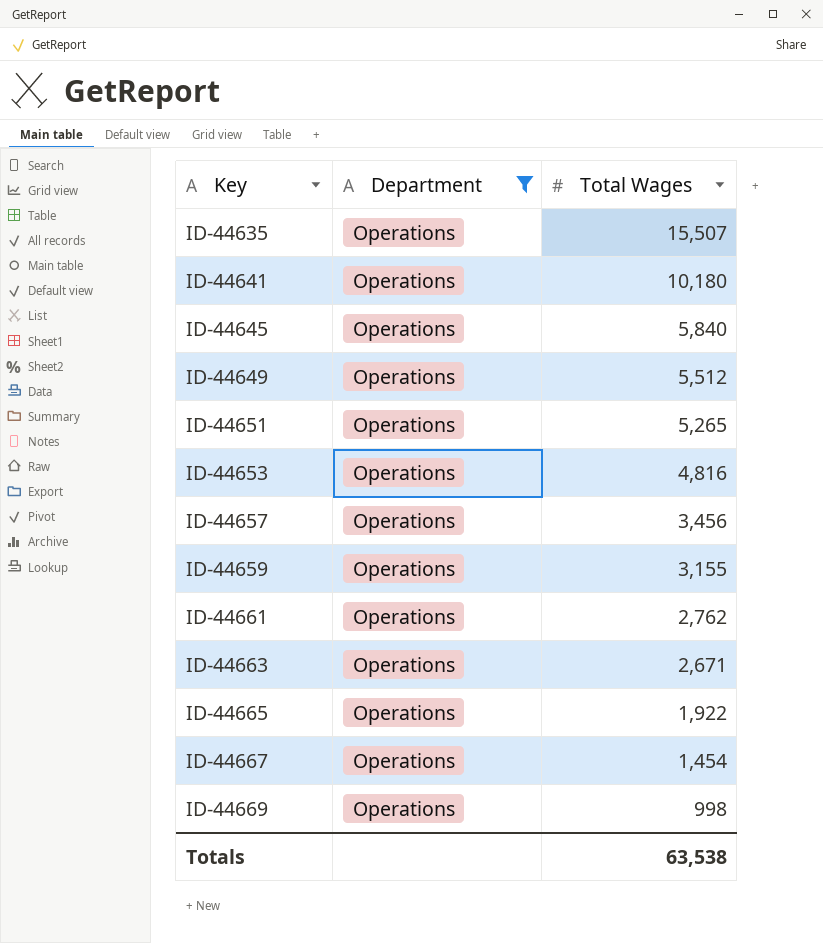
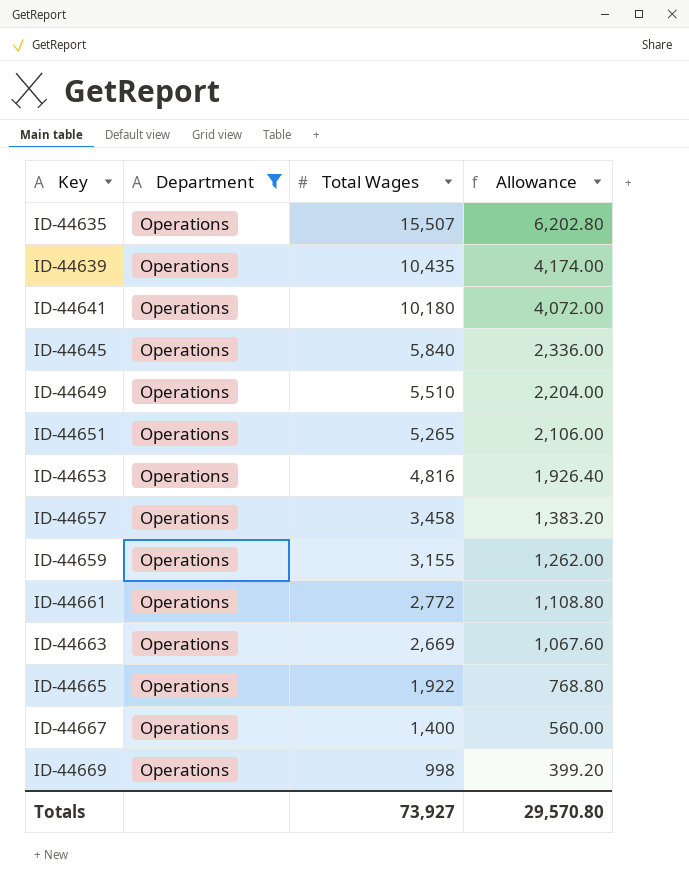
column Allowance | formula: none -> [Total Wages] * 0.4
row ID-44639: none -> Operations | 10,435 | 4,174.00
ID-44649 | Total Wages: 5,512 -> 5,510
ID-44657 | Total Wages: 3,456 -> 3,458
ID-44661 | Total Wages: 2,762 -> 2,772
ID-44663 | Total Wages: 2,671 -> 2,669
ID-44667 | Total Wages: 1,454 -> 1,400
Totals | Total Wages: 63,538 -> 73,927

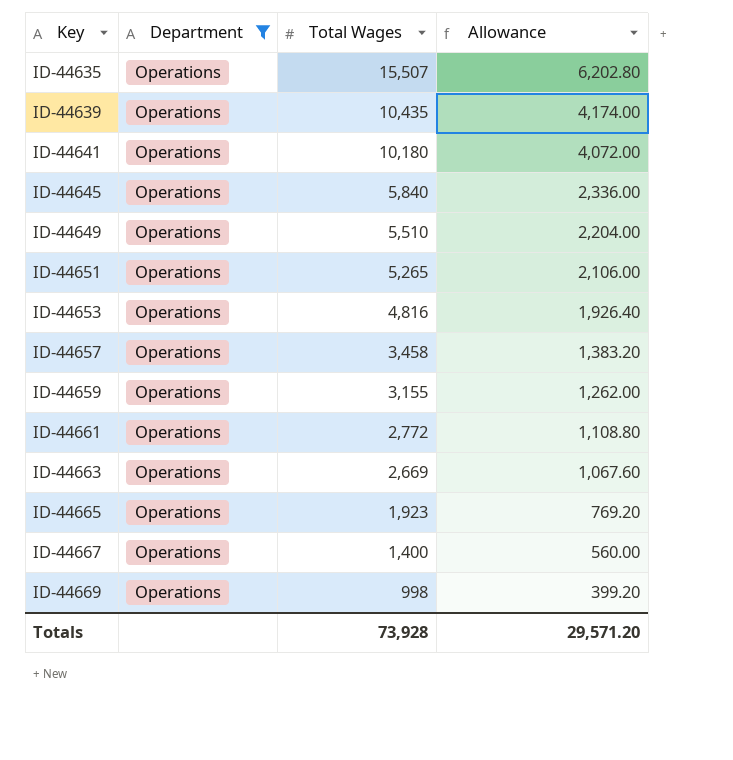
ID-44665 | Total Wages: 1,922 -> 1,923
ID-44665 | Allowance: 768.80 -> 769.20
Totals | Total Wages: 73,927 -> 73,928
Totals | Allowance: 29,570.80 -> 29,571.20

